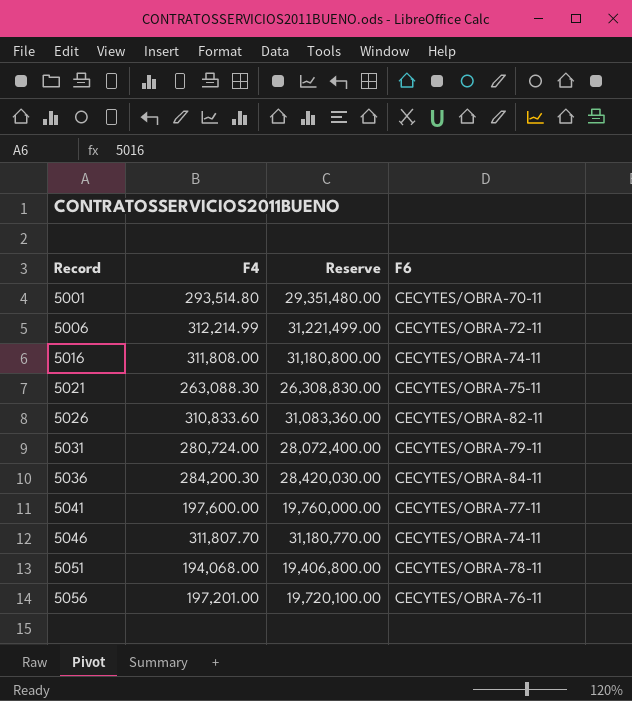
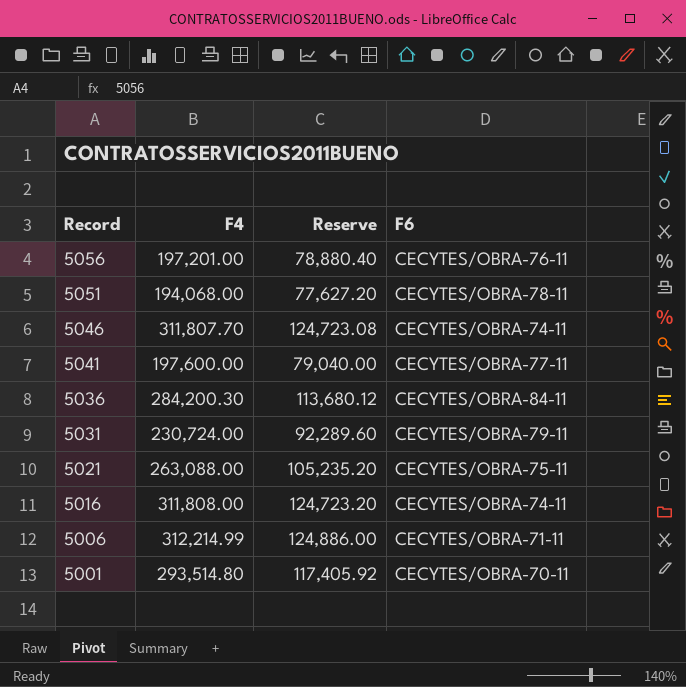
row order: Record ascending -> Record descending
column Reserve | formula: [F4] * 100 -> [F4] * 0.4
row 5026: 310,833.60 | 31,083,360.00 | CECYTES/OBRA-82-11 -> none
5031 | F4: 280,724.00 -> 230,724.00
5021 | F4: 263,088.30 -> 263,088.00
5006 | F6: CECYTES/OBRA-72-11 -> CECYTES/OBRA-71-11

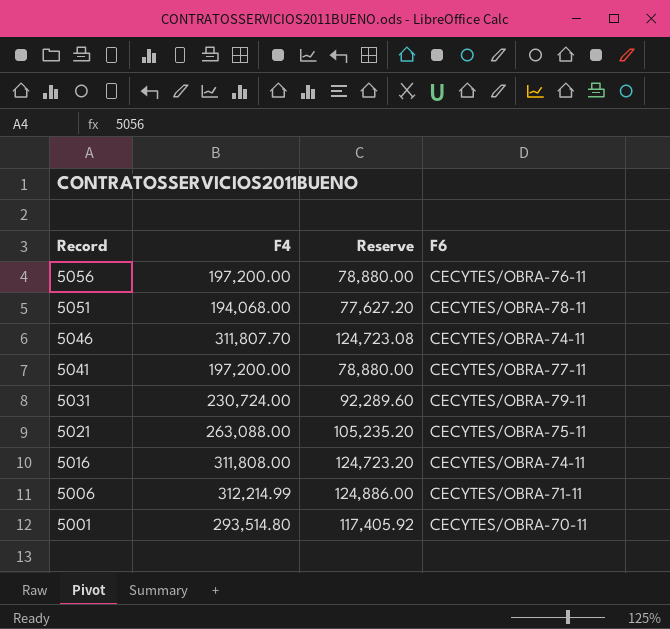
row 5036: 284,200.30 | 113,680.12 | CECYTES/OBRA-84-11 -> none
5056 | F4: 197,201.00 -> 197,200.00
5056 | Reserve: 78,880.40 -> 78,880.00
5041 | F4: 197,600.00 -> 197,200.00
5041 | Reserve: 79,040.00 -> 78,880.00

